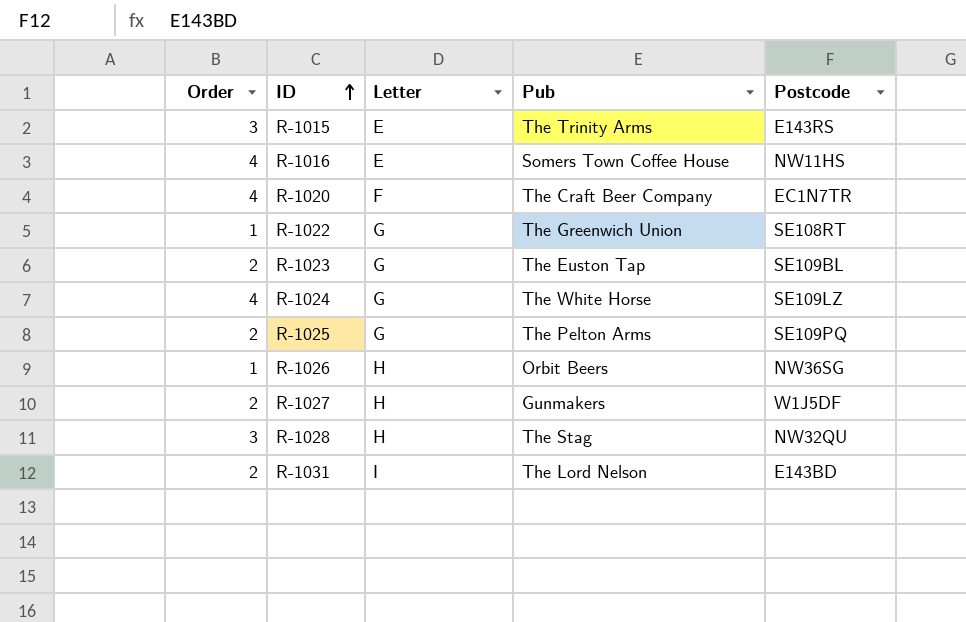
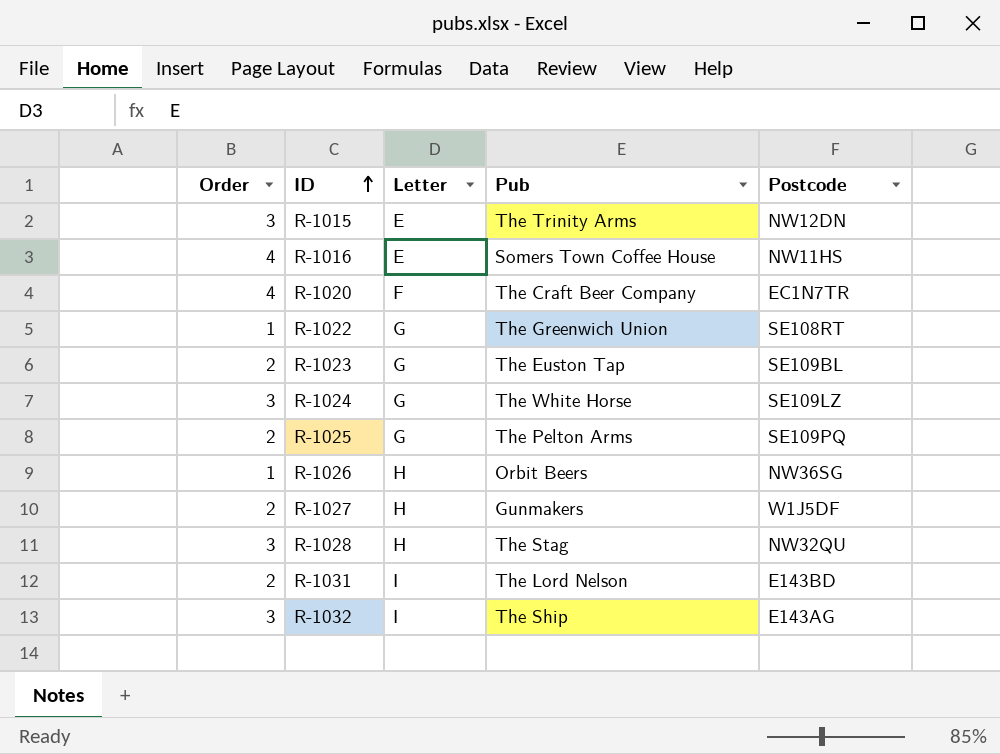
R-1015 | Postcode: E143RS -> NW12DN
R-1024 | Order: 4 -> 3
row R-1032: none -> 3 | I | The Ship | E143AG

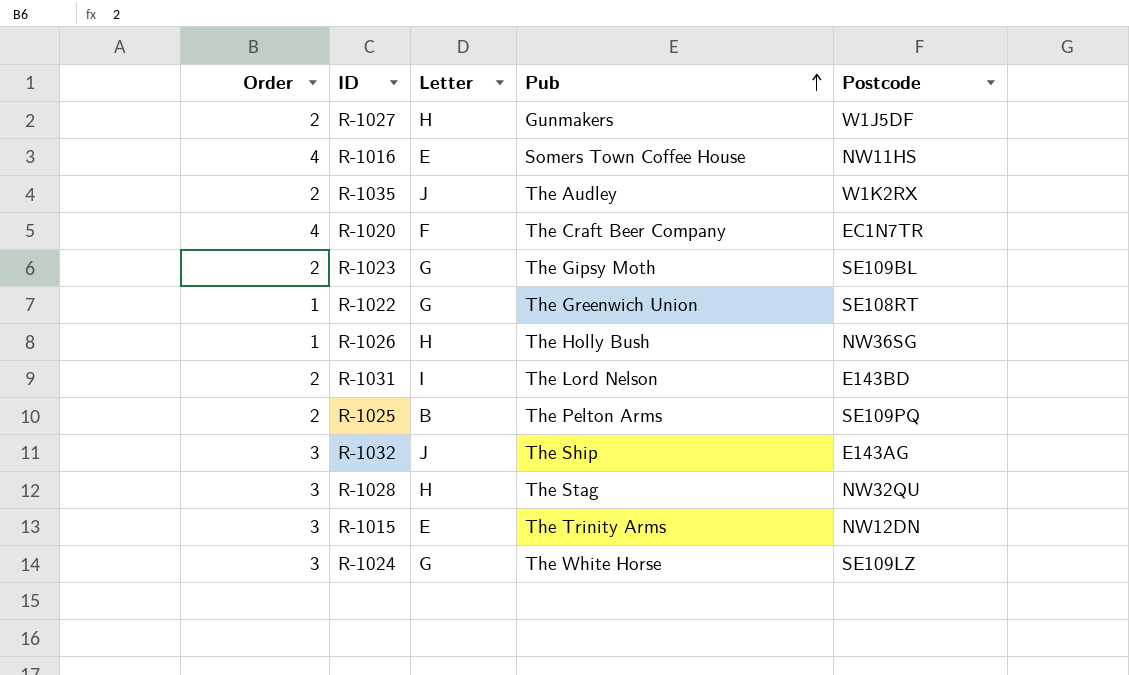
row order: ID ascending -> Pub ascending
row R-1035: none -> 2 | J | The Audley | W1K2RX
R-1023 | Pub: The Euston Tap -> The Gipsy Moth
R-1026 | Pub: Orbit Beers -> The Holly Bush
R-1025 | Letter: G -> B
R-1032 | Letter: I -> J

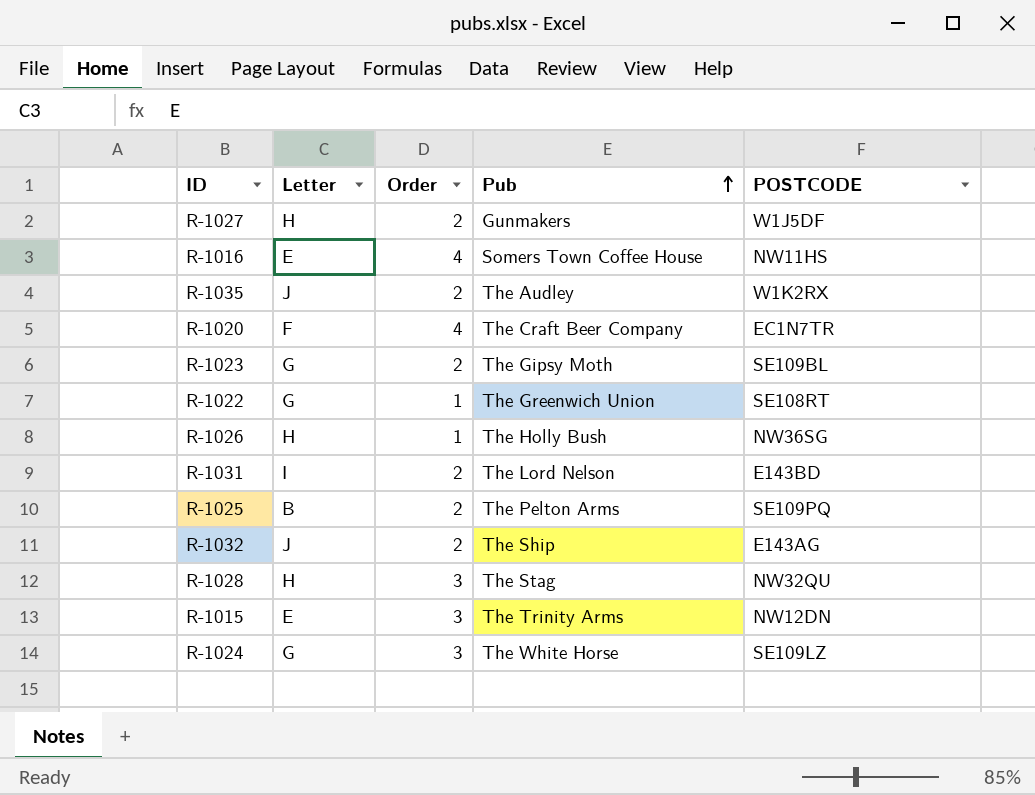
column Order | position: 1 -> 3
column name: Postcode -> POSTCODE
R-1032 | Order: 3 -> 2

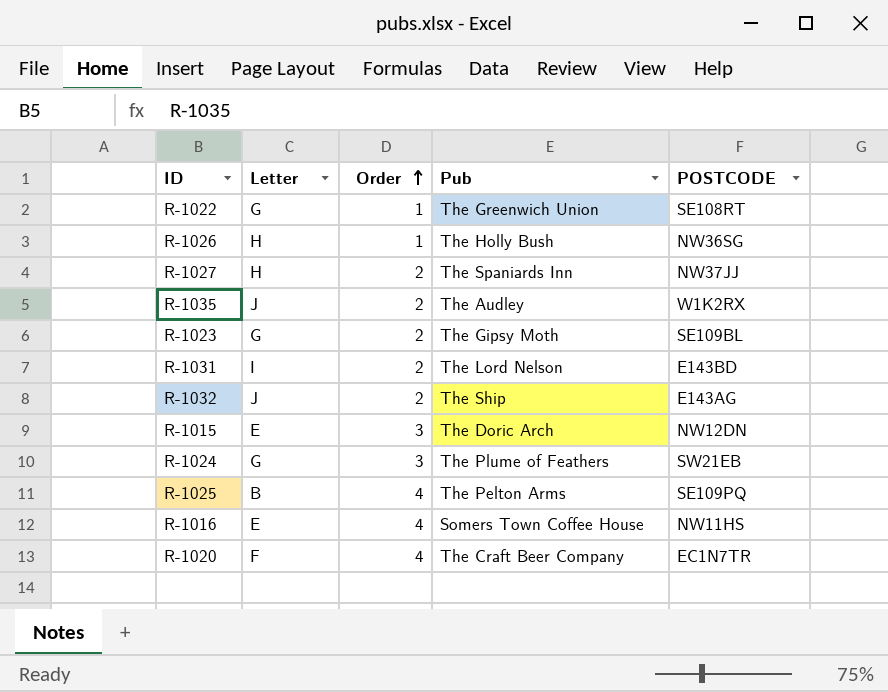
row order: Pub ascending -> Order ascending
row R-1028: H | 3 | The Stag | NW32QU -> none
R-1027 | Pub: Gunmakers -> The Spaniards Inn
R-1027 | POSTCODE: W1J5DF -> NW37JJ
R-1015 | Pub: The Trinity Arms -> The Doric Arch
R-1024 | Pub: The White Horse -> The Plume of Feathers
R-1024 | POSTCODE: SE109LZ -> SW21EB
R-1025 | Order: 2 -> 4

